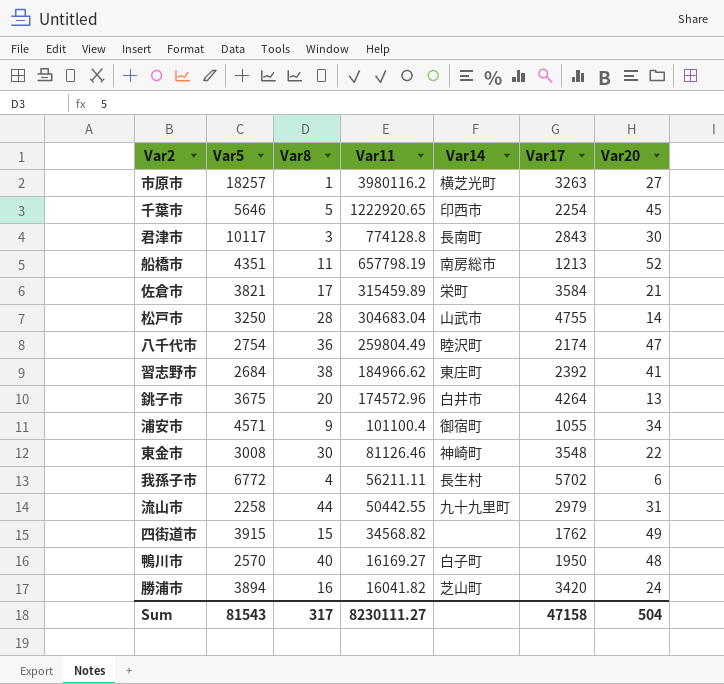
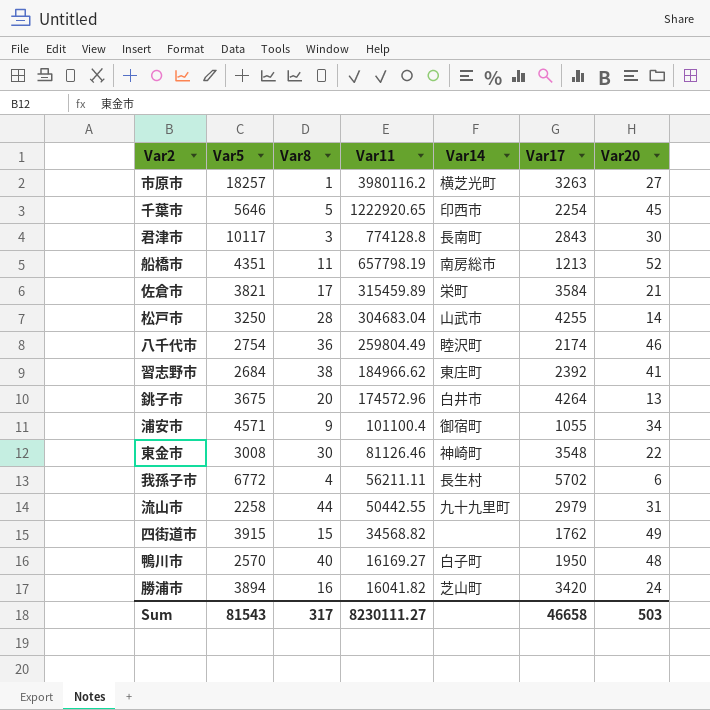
松戸市 | Var17: 4755 -> 4255
八千代市 | Var20: 47 -> 46
Sum | Var17: 47158 -> 46658
Sum | Var20: 504 -> 503

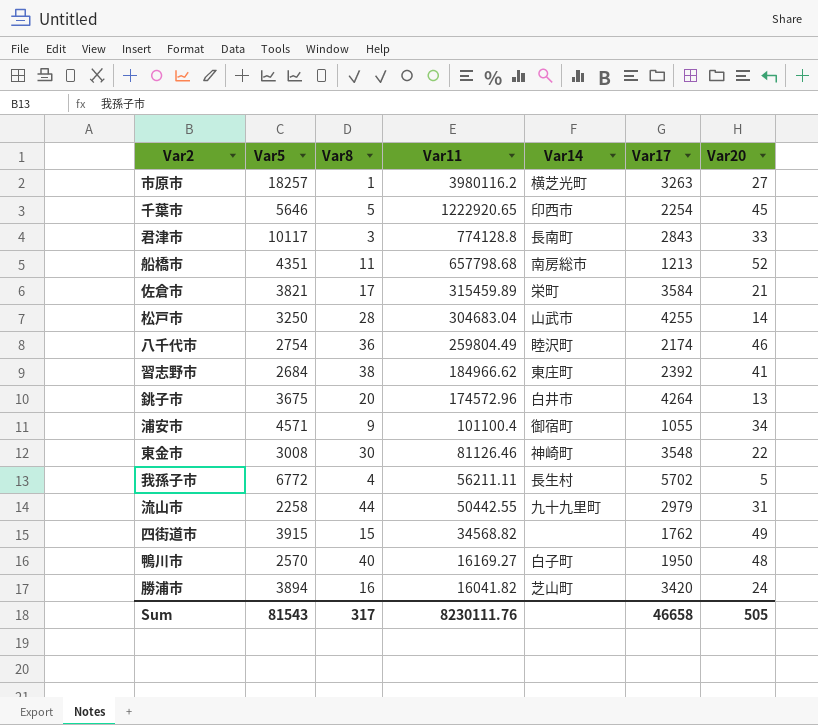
君津市 | Var20: 30 -> 33
船橋市 | Var11: 657798.19 -> 657798.68
我孫子市 | Var20: 6 -> 5
Sum | Var11: 8230111.27 -> 8230111.76
Sum | Var20: 503 -> 505

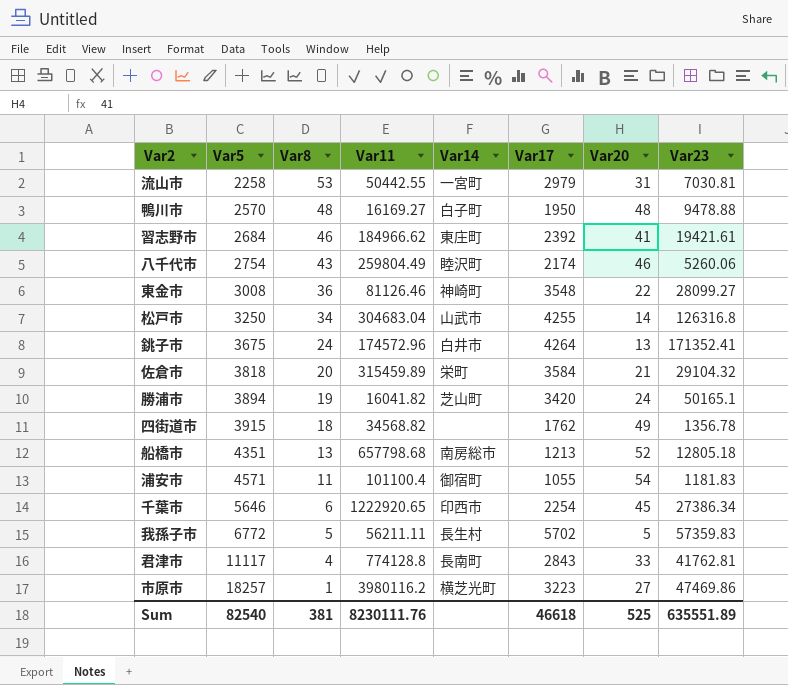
row order: Var11 descending -> Var5 ascending
column Var23 | position: none -> 8
流山市 | Var8: 44 -> 53
流山市 | Var14: 九十九里町 -> 一宮町
鴨川市 | Var8: 40 -> 48
習志野市 | Var8: 38 -> 46
八千代市 | Var8: 36 -> 43
東金市 | Var8: 30 -> 36
松戸市 | Var8: 28 -> 34
銚子市 | Var8: 20 -> 24
佐倉市 | Var5: 3821 -> 3818
佐倉市 | Var8: 17 -> 20
勝浦市 | Var8: 16 -> 19
四街道市 | Var8: 15 -> 18
船橋市 | Var8: 11 -> 13
浦安市 | Var8: 9 -> 11
浦安市 | Var20: 34 -> 54
千葉市 | Var8: 5 -> 6
我孫子市 | Var8: 4 -> 5
君津市 | Var5: 10117 -> 11117
君津市 | Var8: 3 -> 4
市原市 | Var17: 3263 -> 3223
Sum | Var5: 81543 -> 82540
Sum | Var8: 317 -> 381
Sum | Var17: 46658 -> 46618
Sum | Var20: 505 -> 525

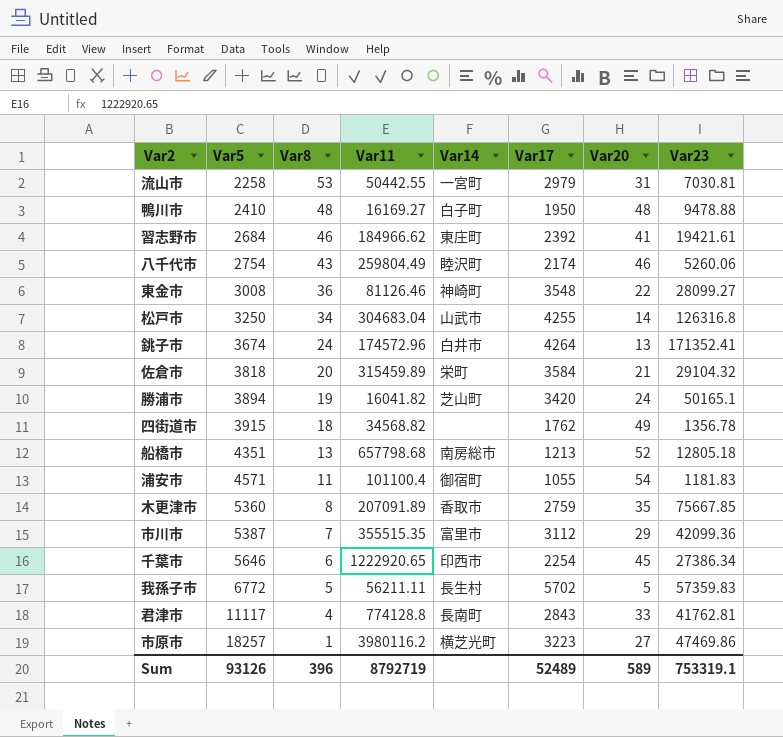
鴨川市 | Var5: 2570 -> 2410
銚子市 | Var5: 3675 -> 3674
row 木更津市: none -> 5360 | 8 | 207091.89 | 香取市 | 2759 | 35 | 75667.85
row 市川市: none -> 5387 | 7 | 355515.35 | 富里市 | 3112 | 29 | 42099.36
Sum | Var5: 82540 -> 93126
Sum | Var8: 381 -> 396
Sum | Var11: 8230111.76 -> 8792719
Sum | Var17: 46618 -> 52489
Sum | Var20: 525 -> 589
Sum | Var23: 635551.89 -> 753319.1

